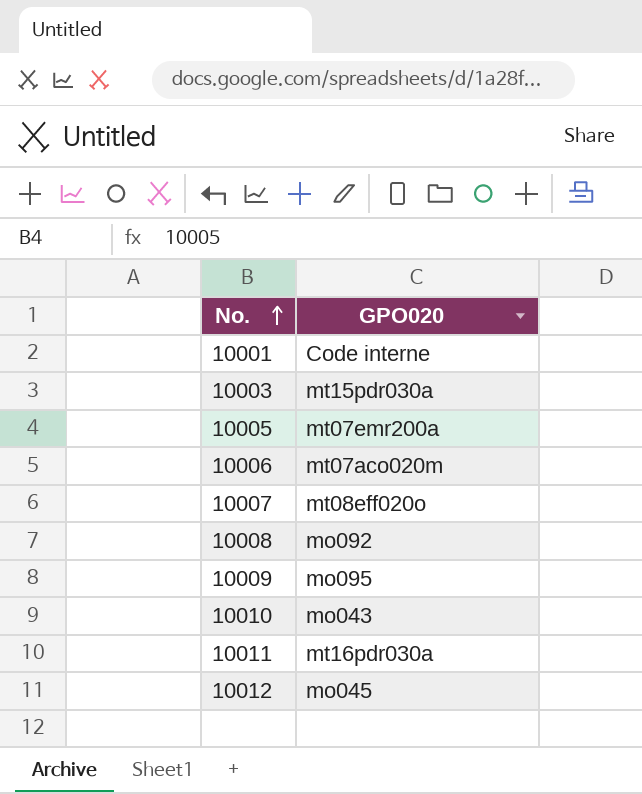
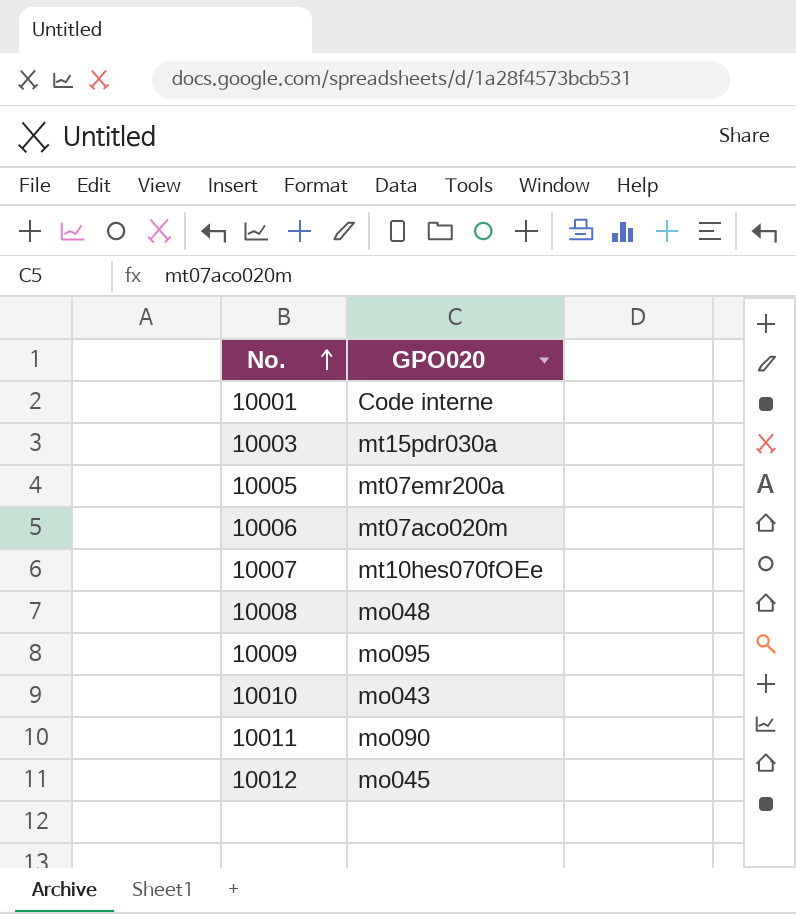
10007 | GPO020: mt08eff020o -> mt10hes070fOEe
10008 | GPO020: mo092 -> mo048
10011 | GPO020: mt16pdr030a -> mo090

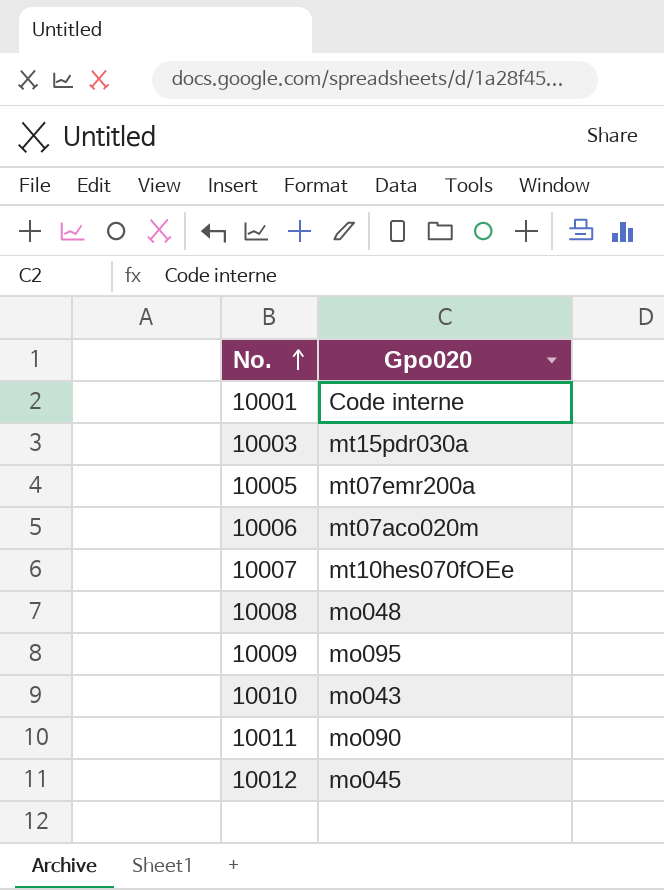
column name: GPO020 -> Gpo020

